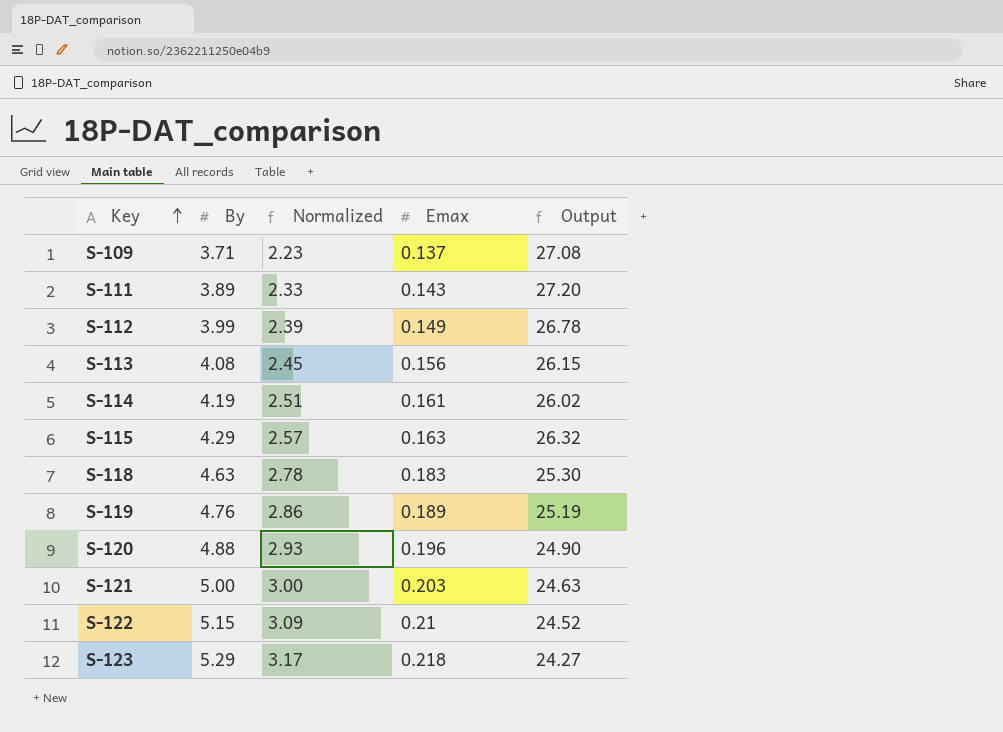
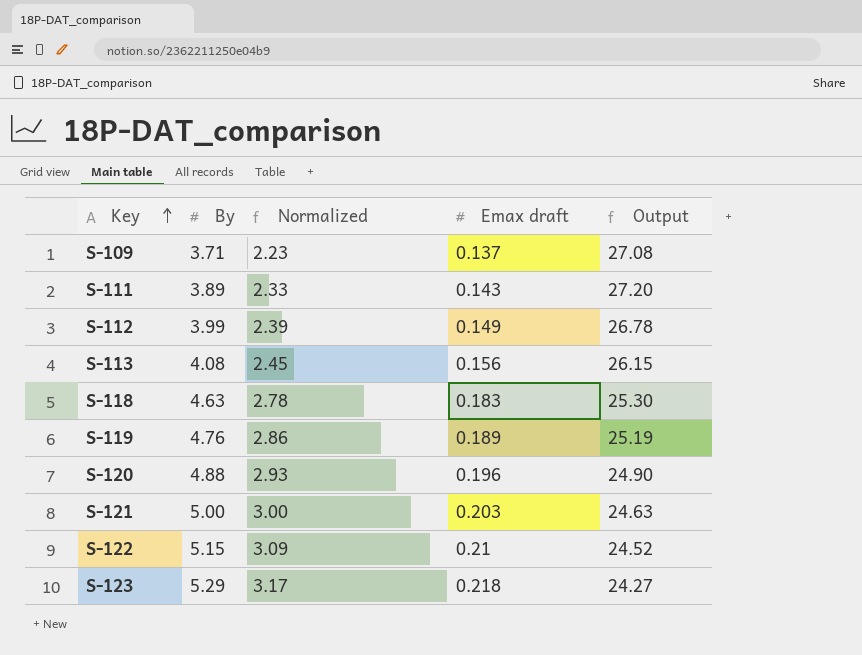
column name: Emax -> Emax draft
row S-114: 4.19 | 2.51 | 0.161 | 26.02 -> none
row S-115: 4.29 | 2.57 | 0.163 | 26.32 -> none

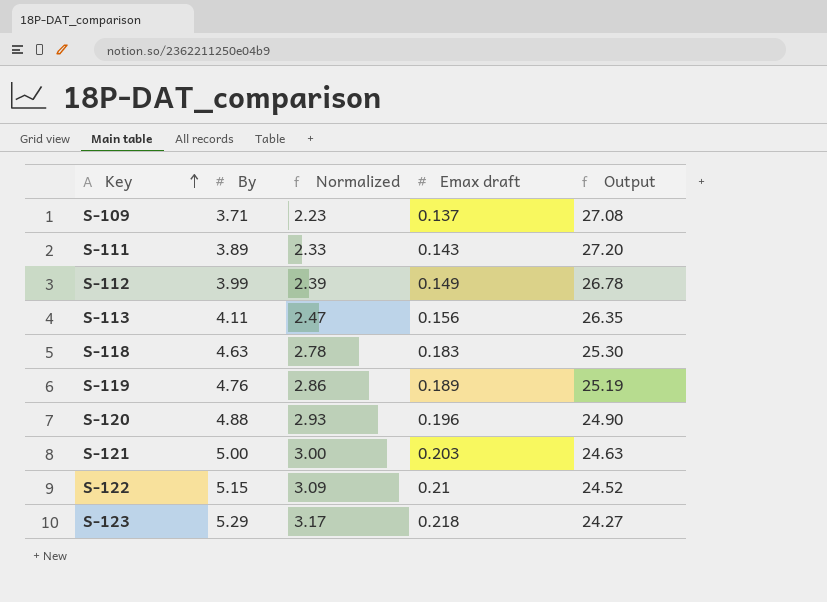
S-113 | By: 4.08 -> 4.11
S-113 | Normalized: 2.45 -> 2.47
S-113 | Output: 26.15 -> 26.35

